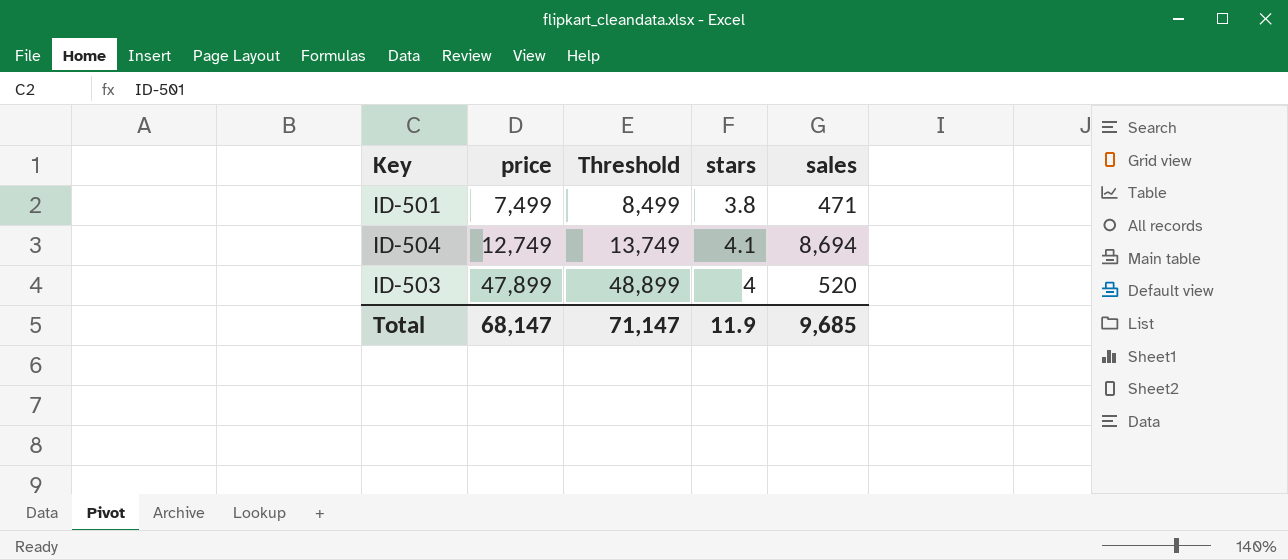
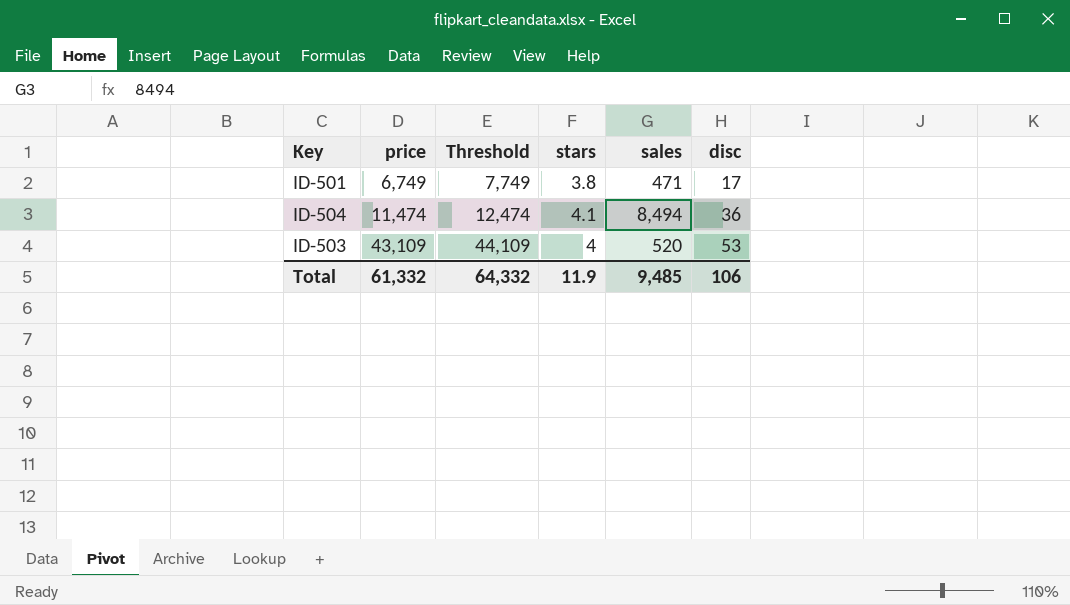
column disc | position: none -> 6
ID-501 | price: 7,499 -> 6,749
ID-501 | Threshold: 8,499 -> 7,749
ID-504 | price: 12,749 -> 11,474
ID-504 | Threshold: 13,749 -> 12,474
ID-504 | sales: 8,694 -> 8,494
ID-503 | price: 47,899 -> 43,109
ID-503 | Threshold: 48,899 -> 44,109
Total | price: 68,147 -> 61,332
Total | Threshold: 71,147 -> 64,332
Total | sales: 9,685 -> 9,485

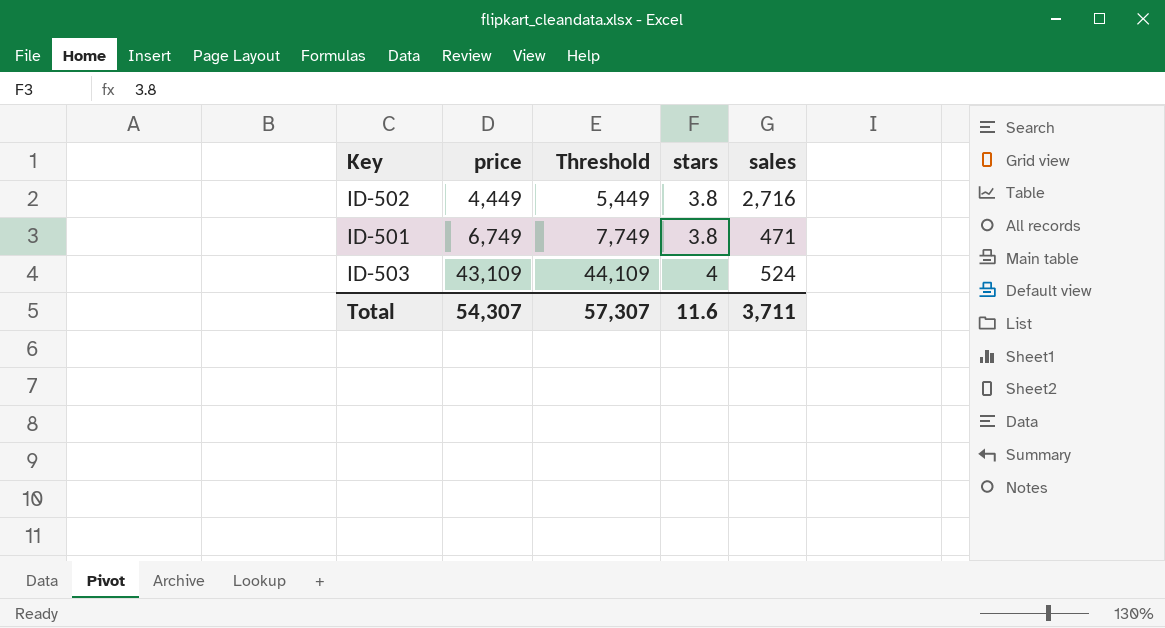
column disc | position: 6 -> none
row ID-504: 11,474 | 12,474 | 4.1 | 8,494 | 36 -> none
row ID-502: none -> 4,449 | 5,449 | 3.8 | 2,716
ID-503 | sales: 520 -> 524
Total | price: 61,332 -> 54,307
Total | Threshold: 64,332 -> 57,307
Total | stars: 11.9 -> 11.6
Total | sales: 9,485 -> 3,711

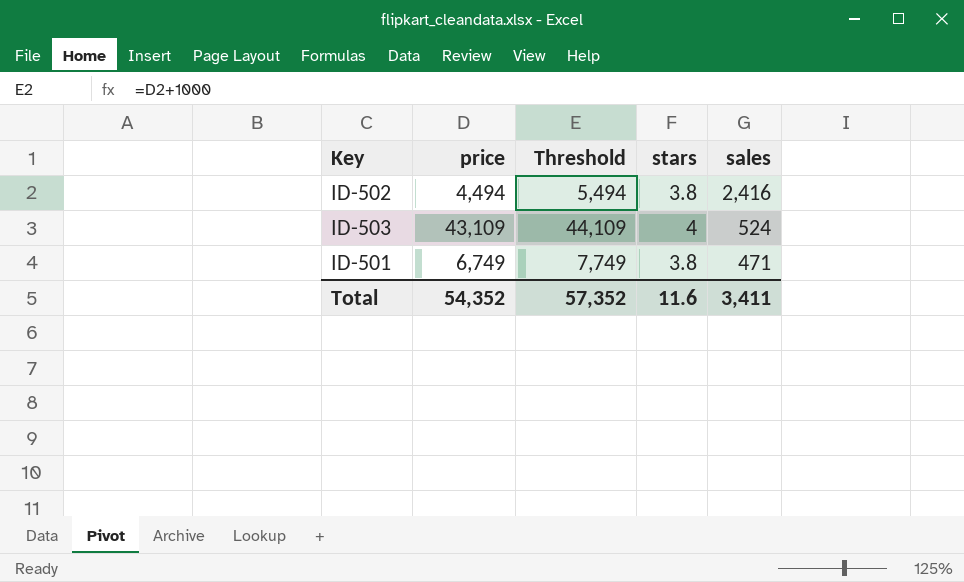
row order: price ascending -> sales descending
ID-502 | price: 4,449 -> 4,494
ID-502 | Threshold: 5,449 -> 5,494
ID-502 | sales: 2,716 -> 2,416
Total | price: 54,307 -> 54,352
Total | Threshold: 57,307 -> 57,352
Total | sales: 3,711 -> 3,411

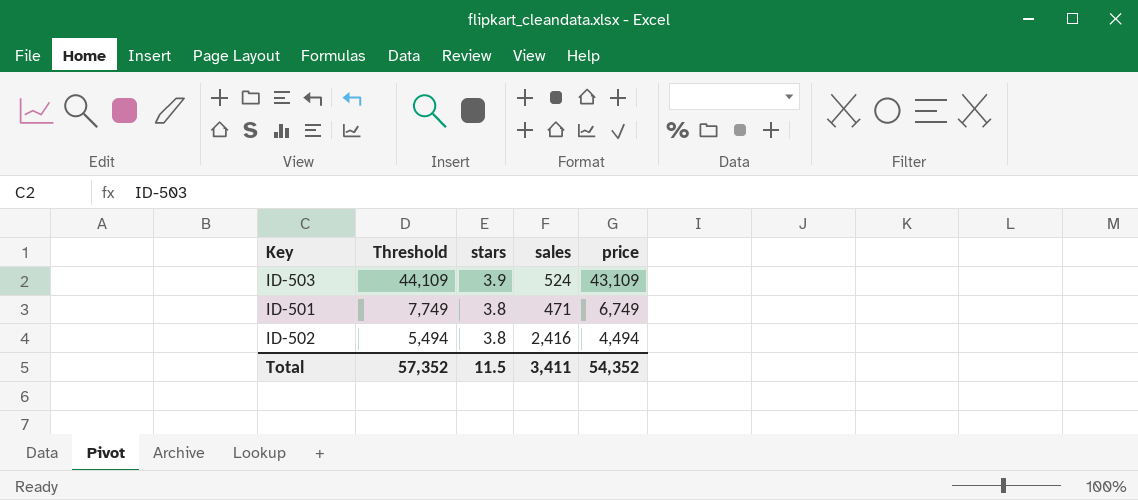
row order: sales descending -> Threshold descending
column price | position: 2 -> 5
ID-503 | stars: 4 -> 3.9
Total | stars: 11.6 -> 11.5

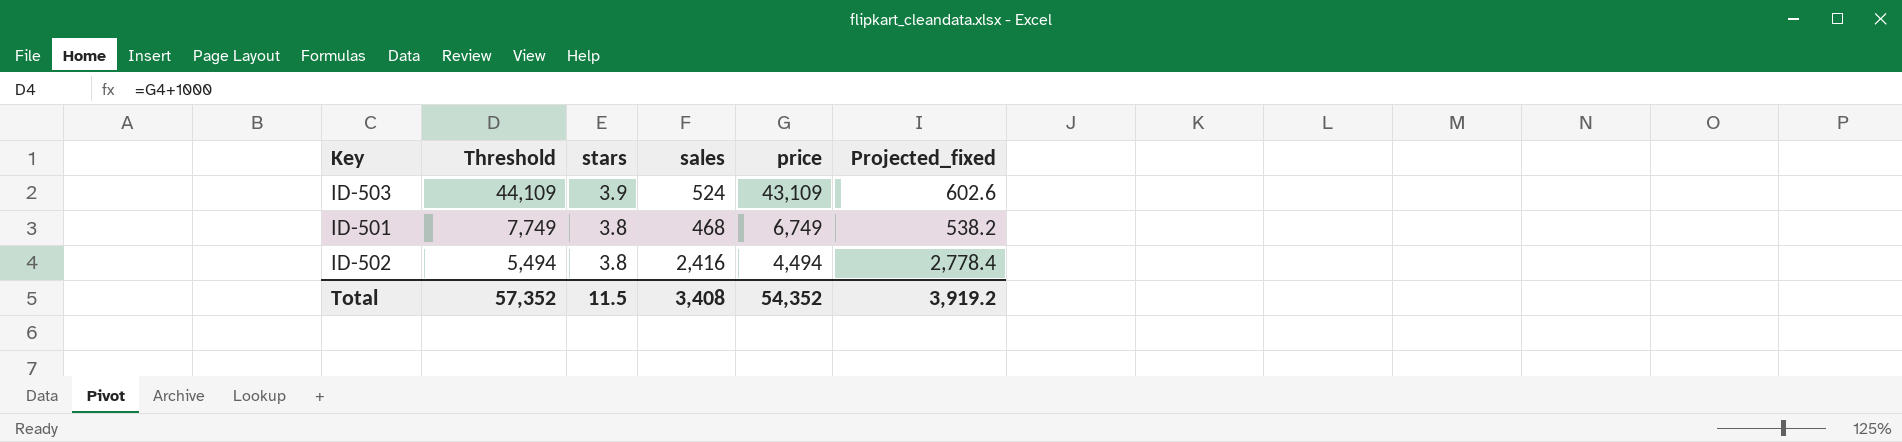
column Projected_fixed | formula: none -> [sales] * 1.15
ID-501 | sales: 471 -> 468
Total | sales: 3,411 -> 3,408

